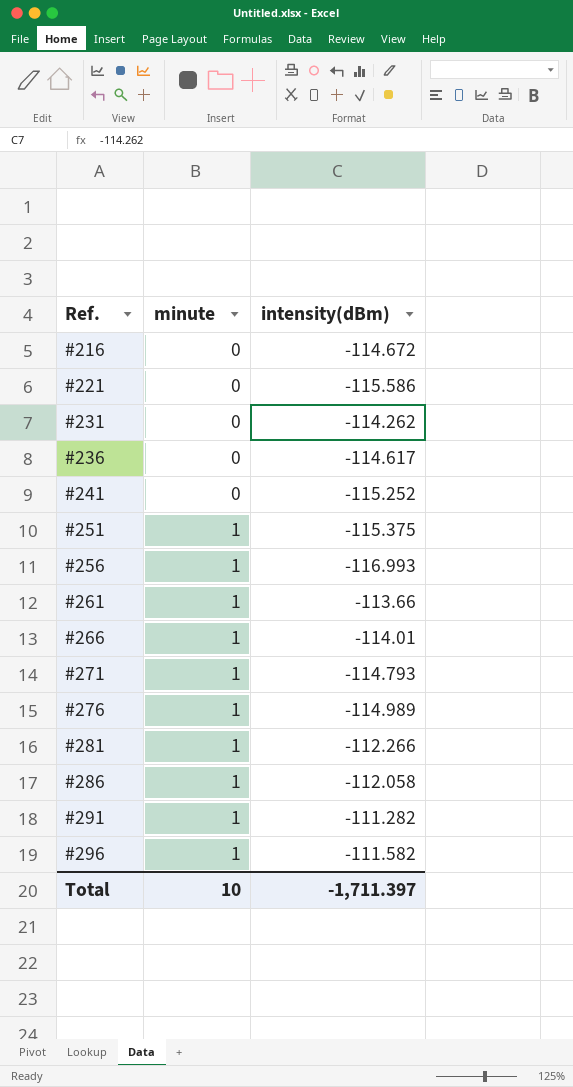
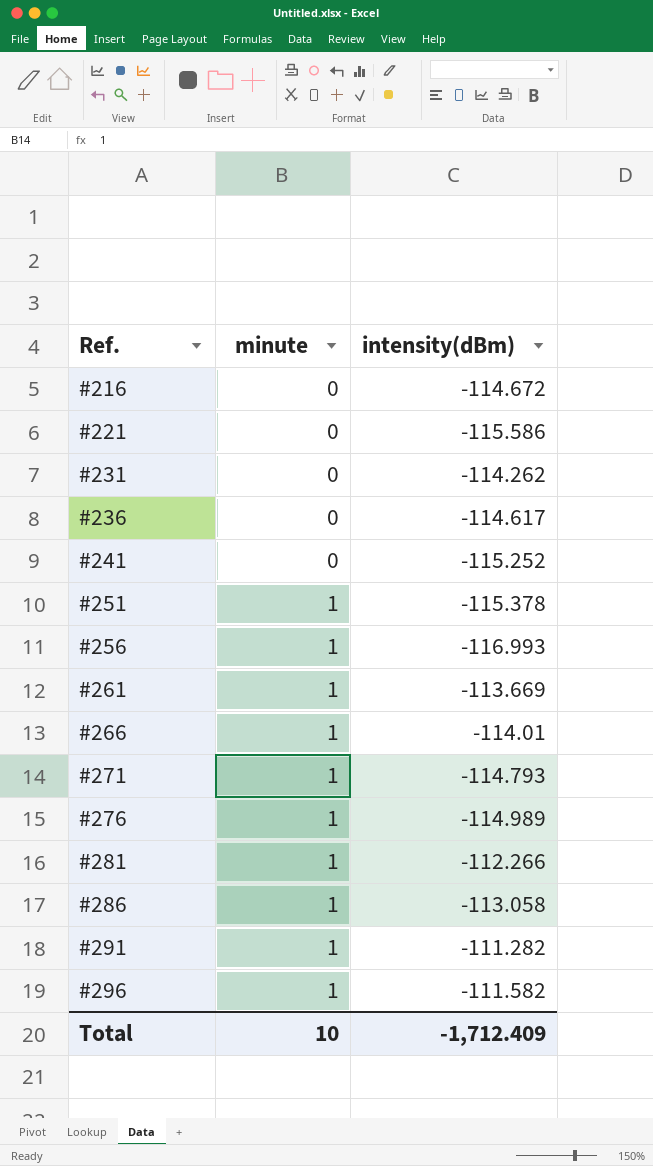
#251 | intensity(dBm): -115.375 -> -115.378
#261 | intensity(dBm): -113.66 -> -113.669
#286 | intensity(dBm): -112.058 -> -113.058
Total | intensity(dBm): -1,711.397 -> -1,712.409

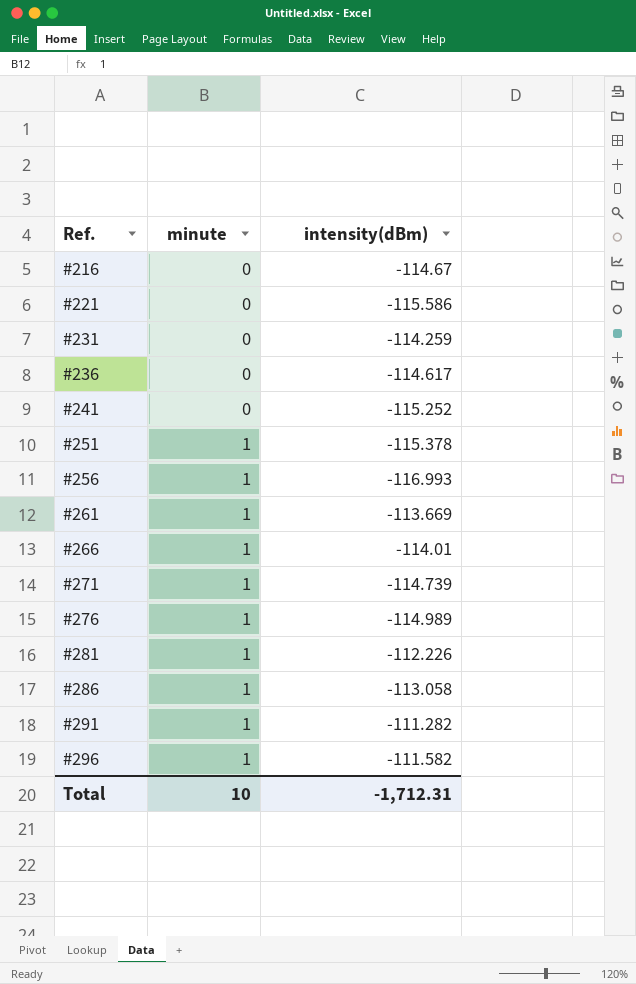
#216 | intensity(dBm): -114.672 -> -114.67
#231 | intensity(dBm): -114.262 -> -114.259
#271 | intensity(dBm): -114.793 -> -114.739
#281 | intensity(dBm): -112.266 -> -112.226
Total | intensity(dBm): -1,712.409 -> -1,712.31

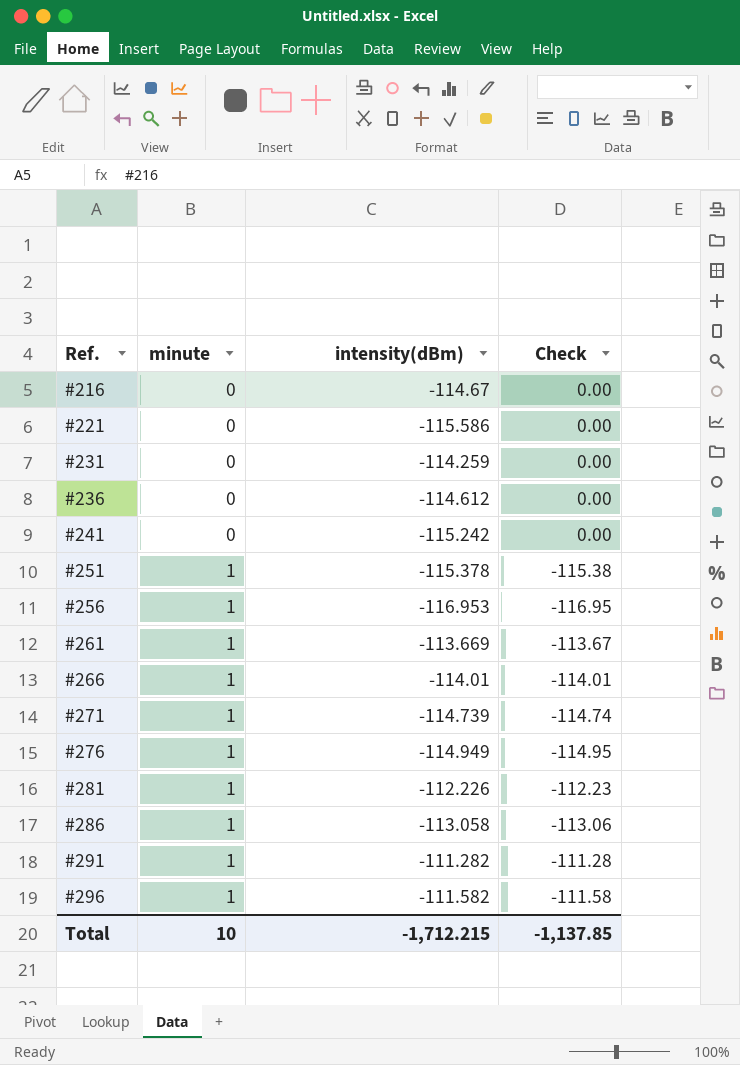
column Check | formula: none -> [minute] * [intensity(dBm)]
#236 | intensity(dBm): -114.617 -> -114.612
#241 | intensity(dBm): -115.252 -> -115.242
#256 | intensity(dBm): -116.993 -> -116.953
#276 | intensity(dBm): -114.989 -> -114.949
Total | intensity(dBm): -1,712.31 -> -1,712.215

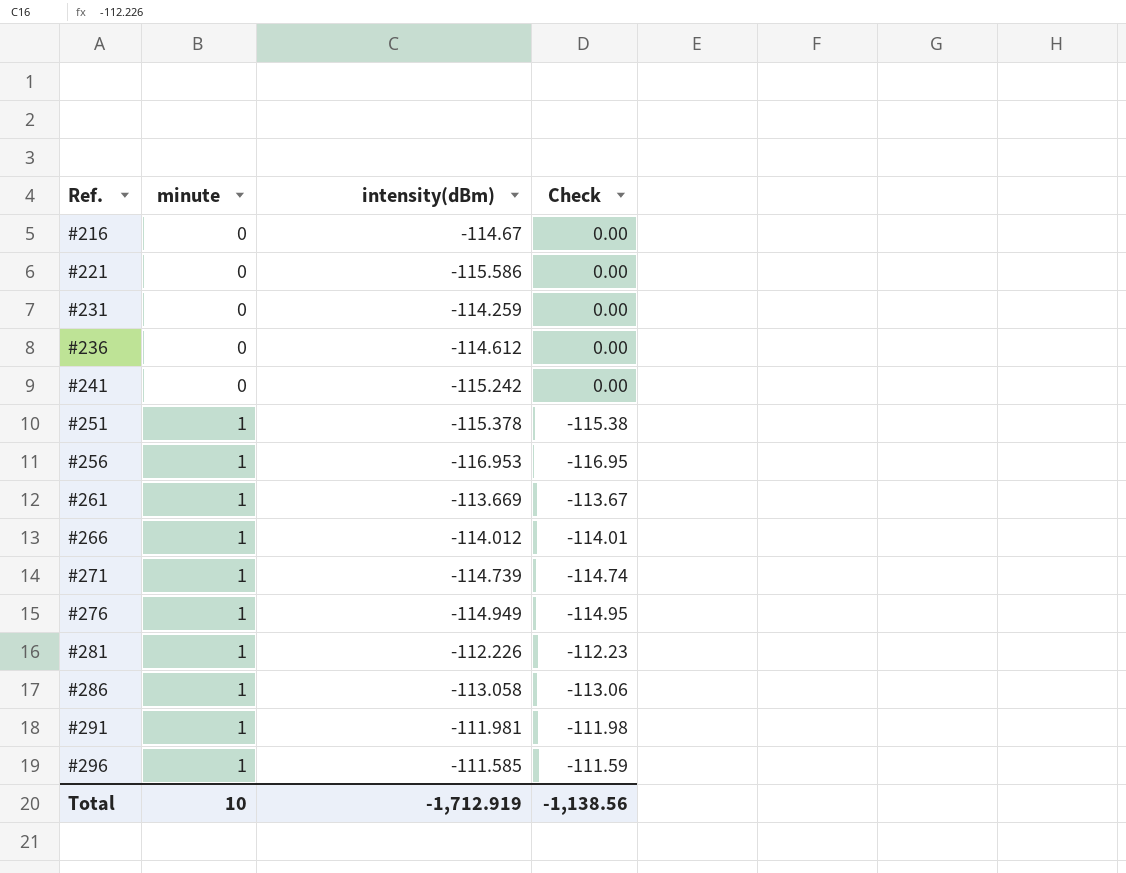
#266 | intensity(dBm): -114.01 -> -114.012
#291 | intensity(dBm): -111.282 -> -111.981
#291 | Check: -111.28 -> -111.98
#296 | intensity(dBm): -111.582 -> -111.585
#296 | Check: -111.58 -> -111.59
Total | intensity(dBm): -1,712.215 -> -1,712.919
Total | Check: -1,137.85 -> -1,138.56

